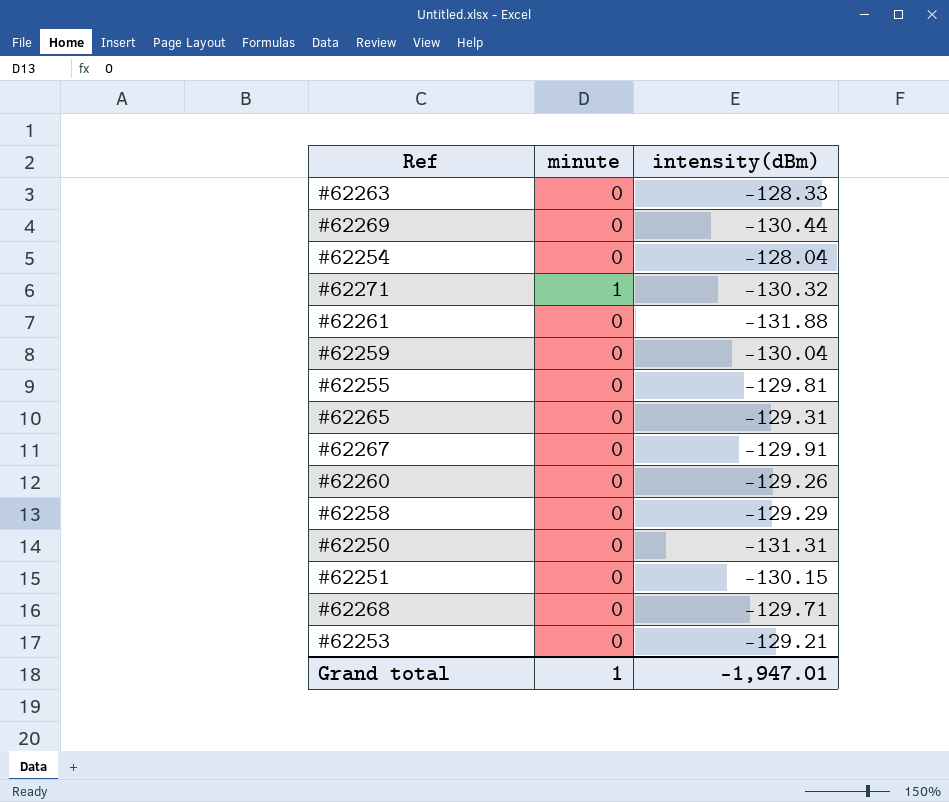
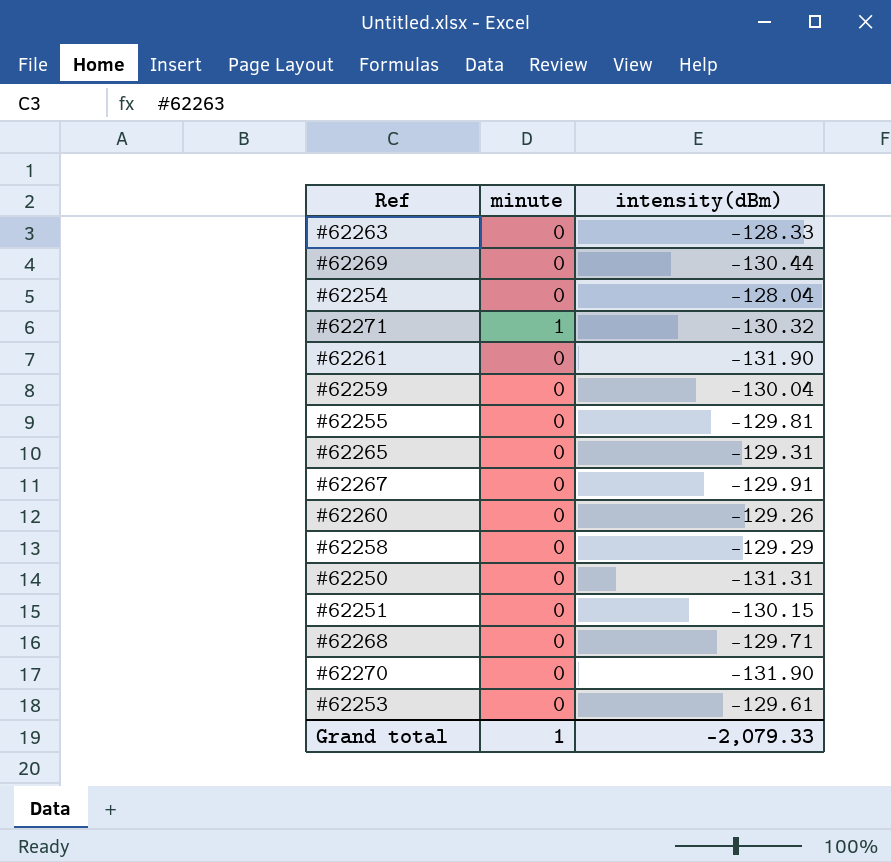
#62261 | intensity(dBm): -131.88 -> -131.90
row #62270: none -> 0 | -131.90
#62253 | intensity(dBm): -129.21 -> -129.61
Grand total | intensity(dBm): -1,947.01 -> -2,079.33

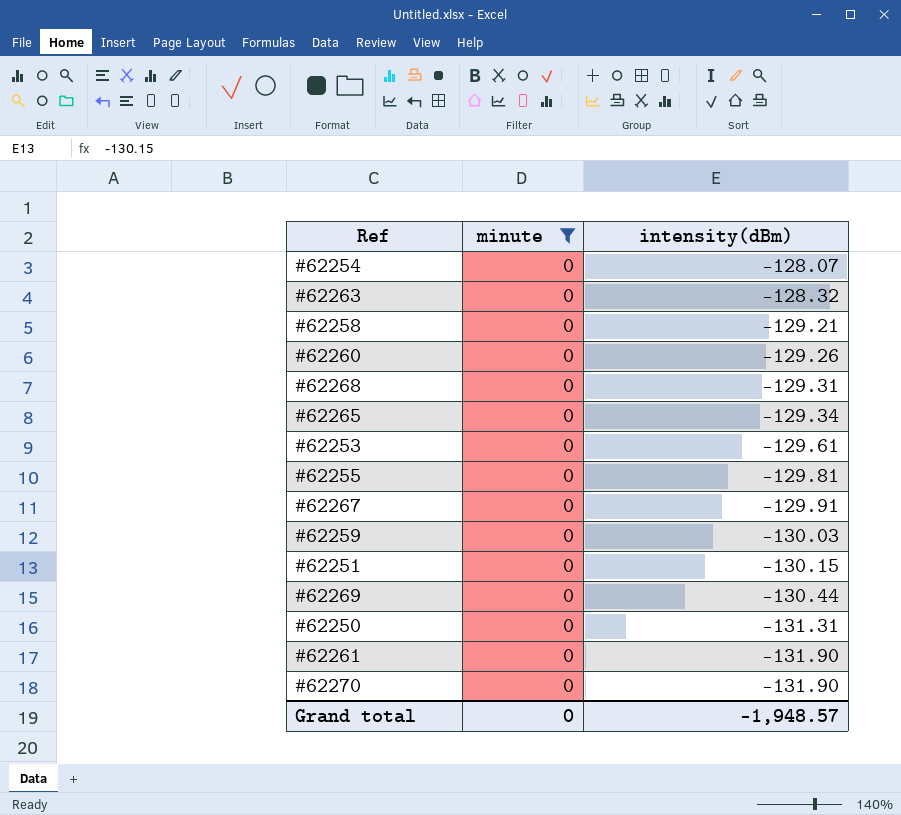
filter: none -> minute = 0
row order: none -> intensity(dBm) descending
#62254 | intensity(dBm): -128.04 -> -128.07
#62263 | intensity(dBm): -128.33 -> -128.32
#62258 | intensity(dBm): -129.29 -> -129.21
#62268 | intensity(dBm): -129.71 -> -129.31
#62265 | intensity(dBm): -129.31 -> -129.34
#62259 | intensity(dBm): -130.04 -> -130.03
Grand total | minute: 1 -> 0
Grand total | intensity(dBm): -2,079.33 -> -1,948.57

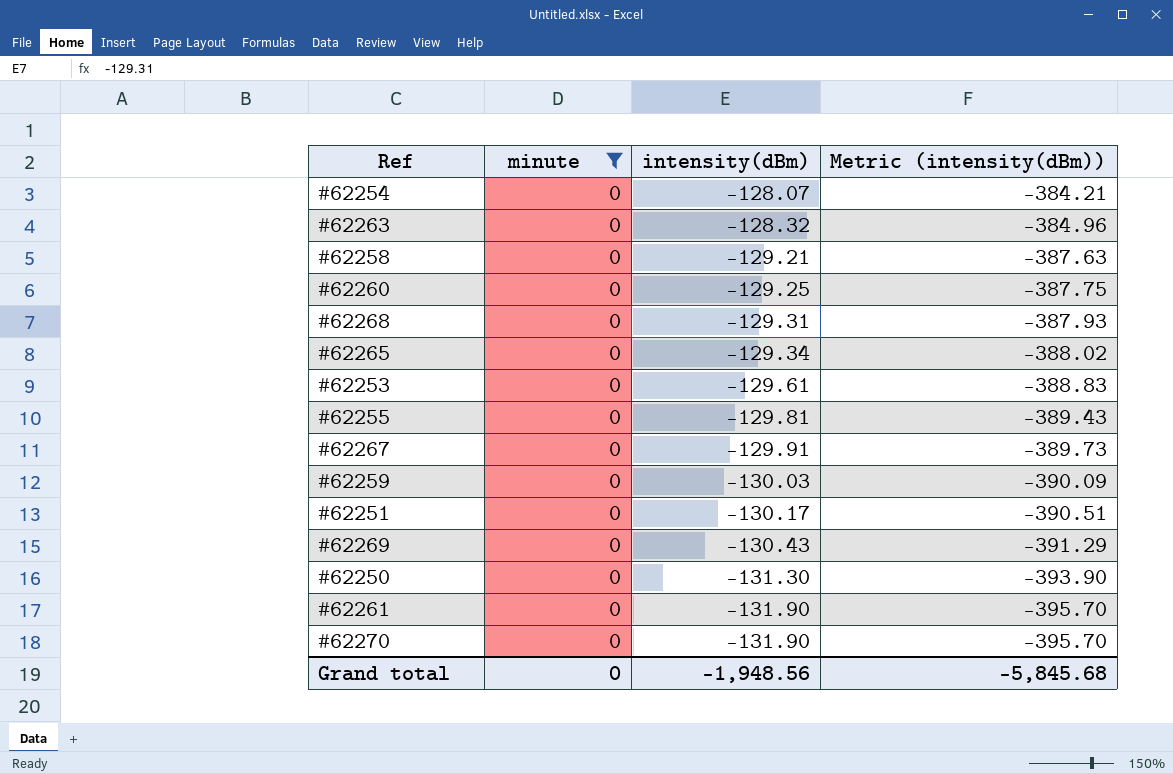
column Metric (intensity(dBm)) | formula: none -> [intensity(dBm)] * 3
#62260 | intensity(dBm): -129.26 -> -129.25
#62251 | intensity(dBm): -130.15 -> -130.17
#62269 | intensity(dBm): -130.44 -> -130.43
#62250 | intensity(dBm): -131.31 -> -131.30
Grand total | intensity(dBm): -1,948.57 -> -1,948.56

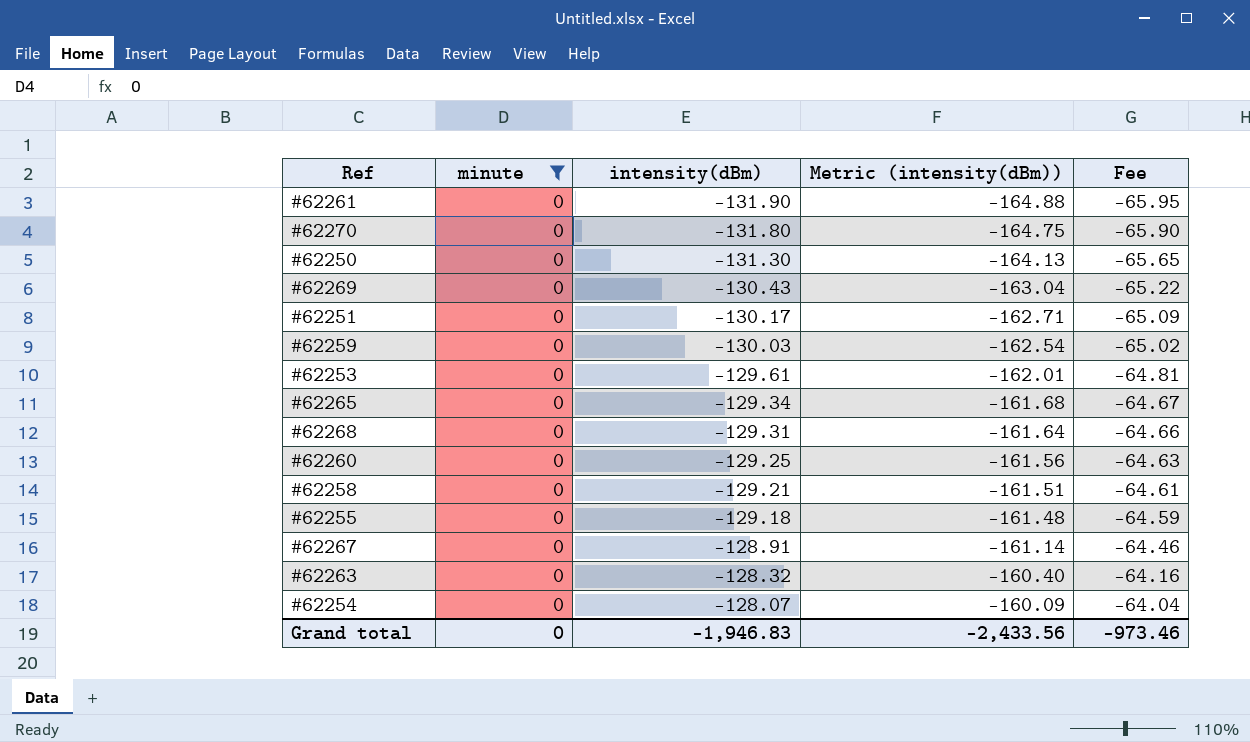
row order: intensity(dBm) descending -> intensity(dBm) ascending
column Metric (intensity(dBm)) | formula: [intensity(dBm)] * 3 -> [intensity(dBm)] * 1.25
column Fee | formula: none -> [intensity(dBm)] * 0.5
#62270 | intensity(dBm): -131.90 -> -131.80
#62255 | intensity(dBm): -129.81 -> -129.18
#62267 | intensity(dBm): -129.91 -> -128.91
Grand total | intensity(dBm): -1,948.56 -> -1,946.83
Grand total | Metric (intensity(dBm)): -5,845.68 -> -2,433.56

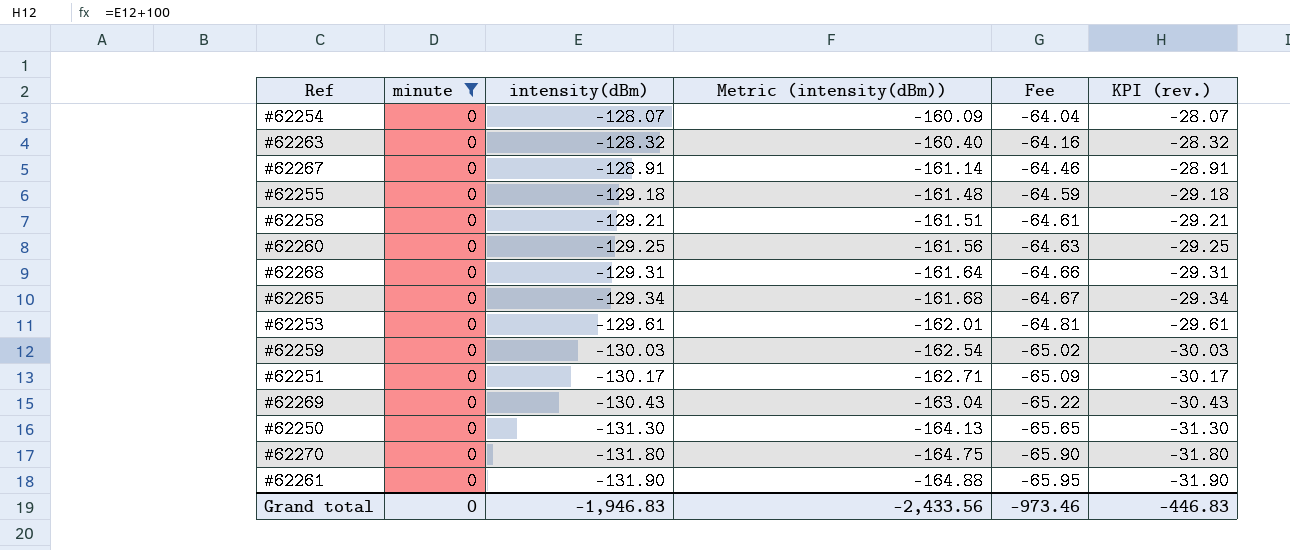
row order: intensity(dBm) ascending -> intensity(dBm) descending
column KPI (rev.) | formula: none -> [intensity(dBm)] + 100

